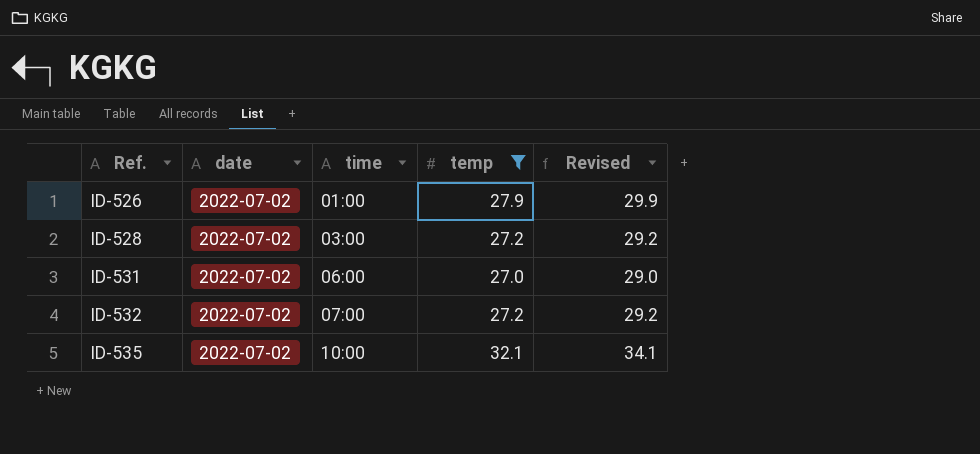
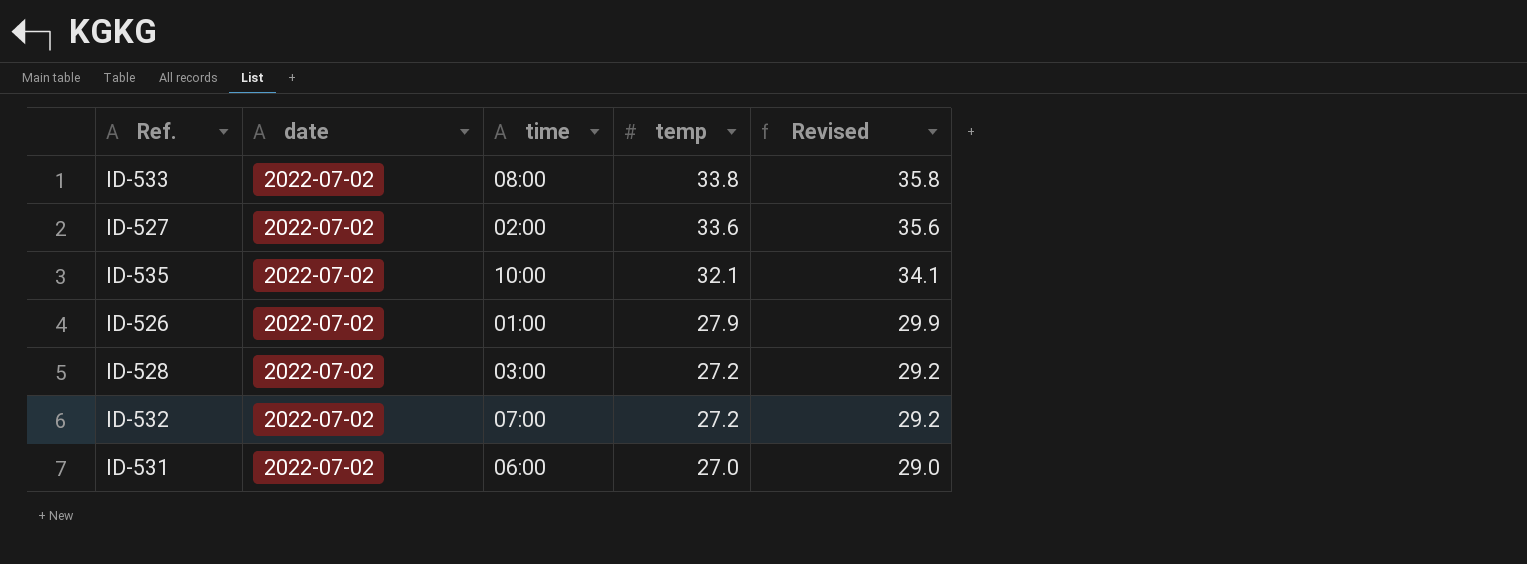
filter: temp <= 32.1 -> none
row order: Ref. ascending -> temp descending

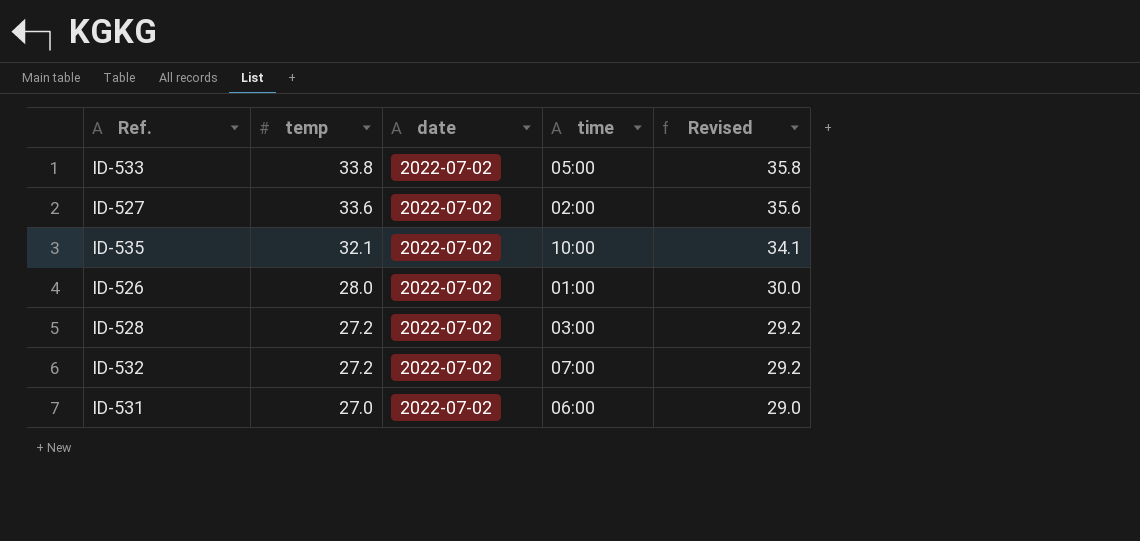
column temp | position: 4 -> 2
ID-533 | time: 08:00 -> 05:00
ID-526 | temp: 27.9 -> 28.0
ID-526 | Revised: 29.9 -> 30.0

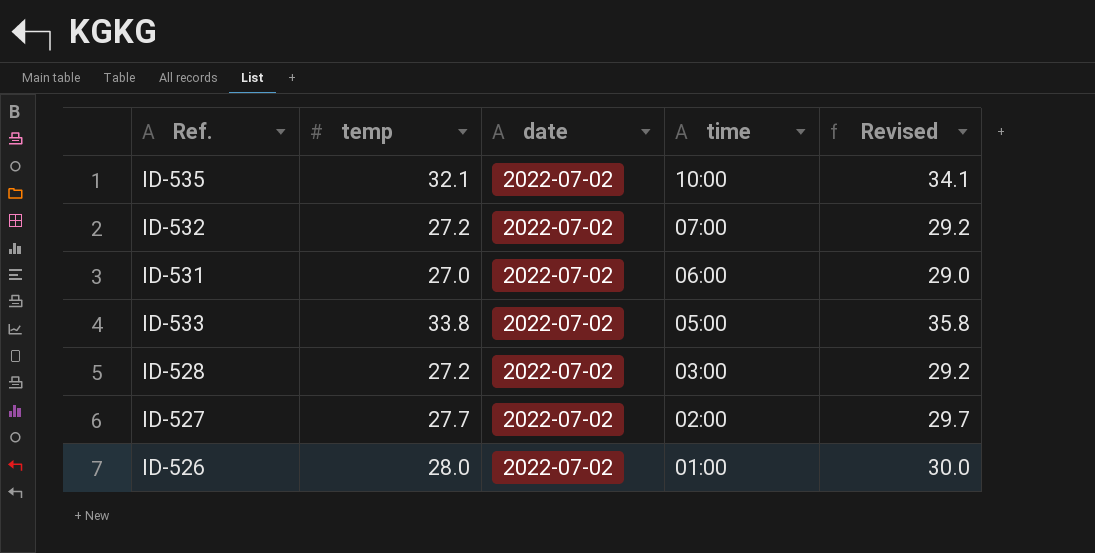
row order: temp descending -> time descending
ID-527 | temp: 33.6 -> 27.7
ID-527 | Revised: 35.6 -> 29.7

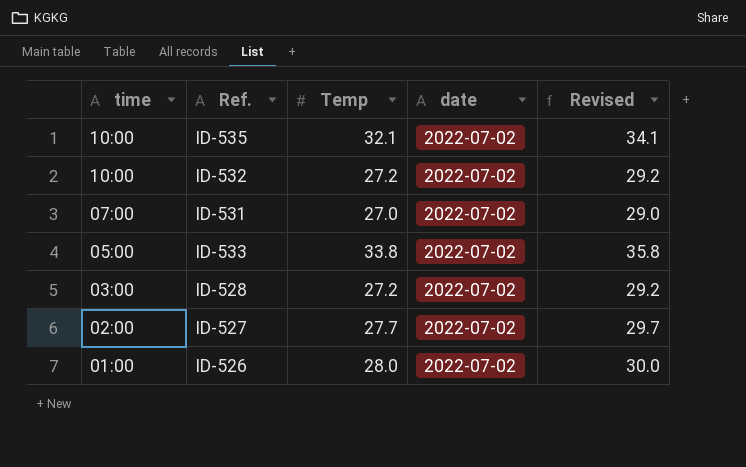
column time | position: 4 -> 1
column name: temp -> Temp
ID-532 | time: 07:00 -> 10:00
ID-531 | time: 06:00 -> 07:00

